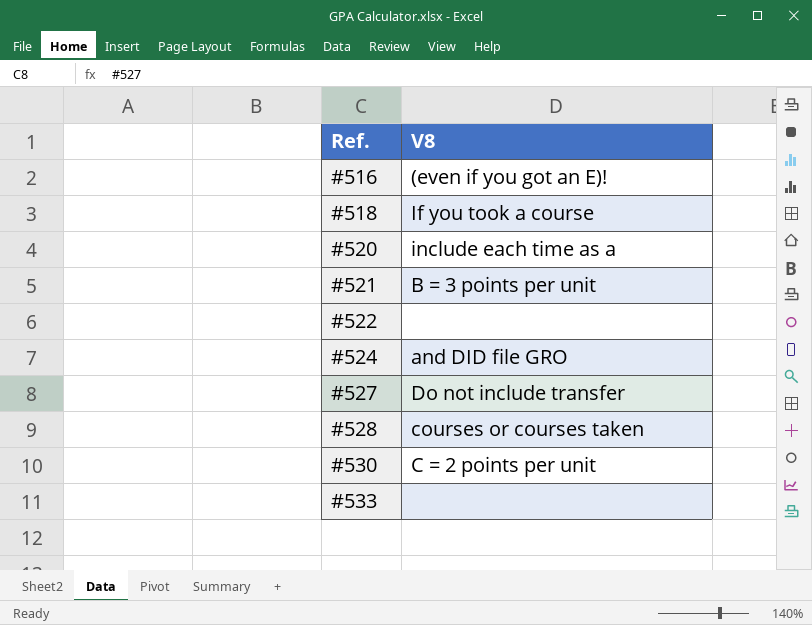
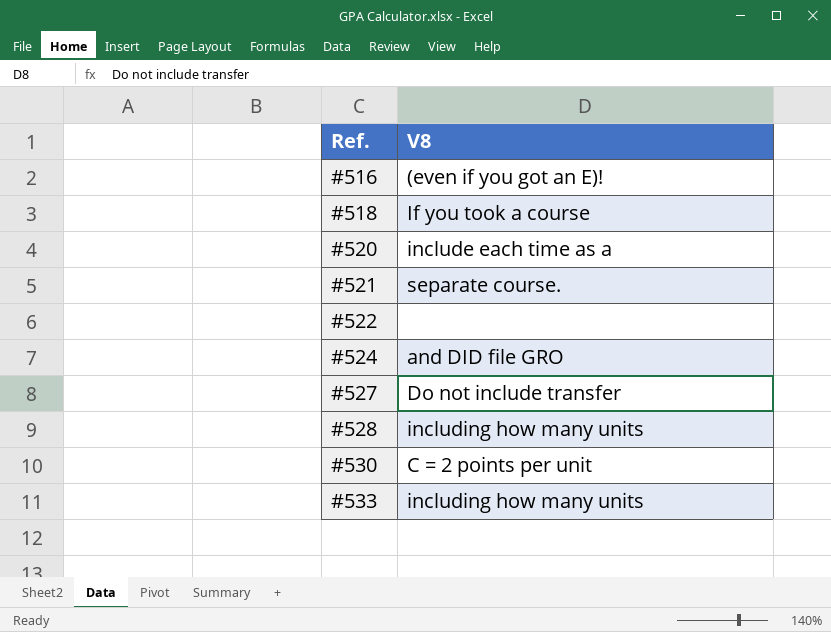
#521 | V8: B = 3 points per unit -> separate course.
#528 | V8: courses or courses taken -> including how many units
#533 | V8: none -> including how many units

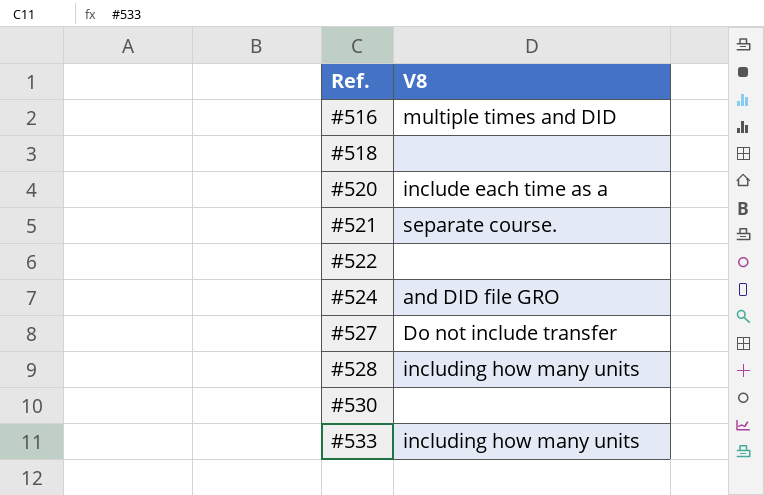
#516 | V8: (even if you got an E)! -> multiple times and DID
#518 | V8: If you took a course -> none
#530 | V8: C = 2 points per unit -> none

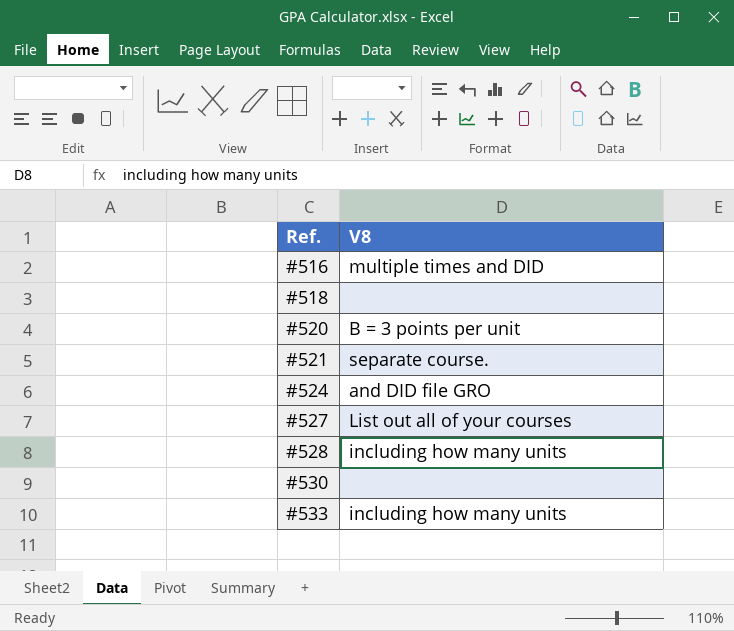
row #522: none -> none
#520 | V8: include each time as a -> B = 3 points per unit
#527 | V8: Do not include transfer -> List out all of your courses

